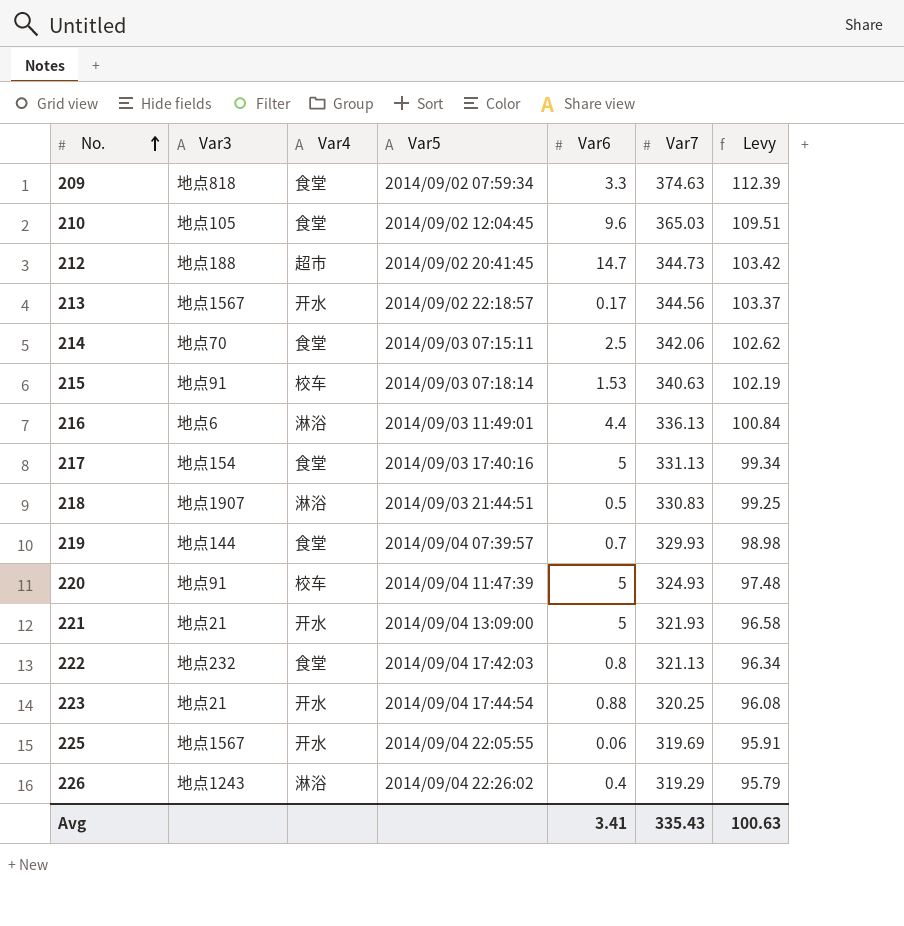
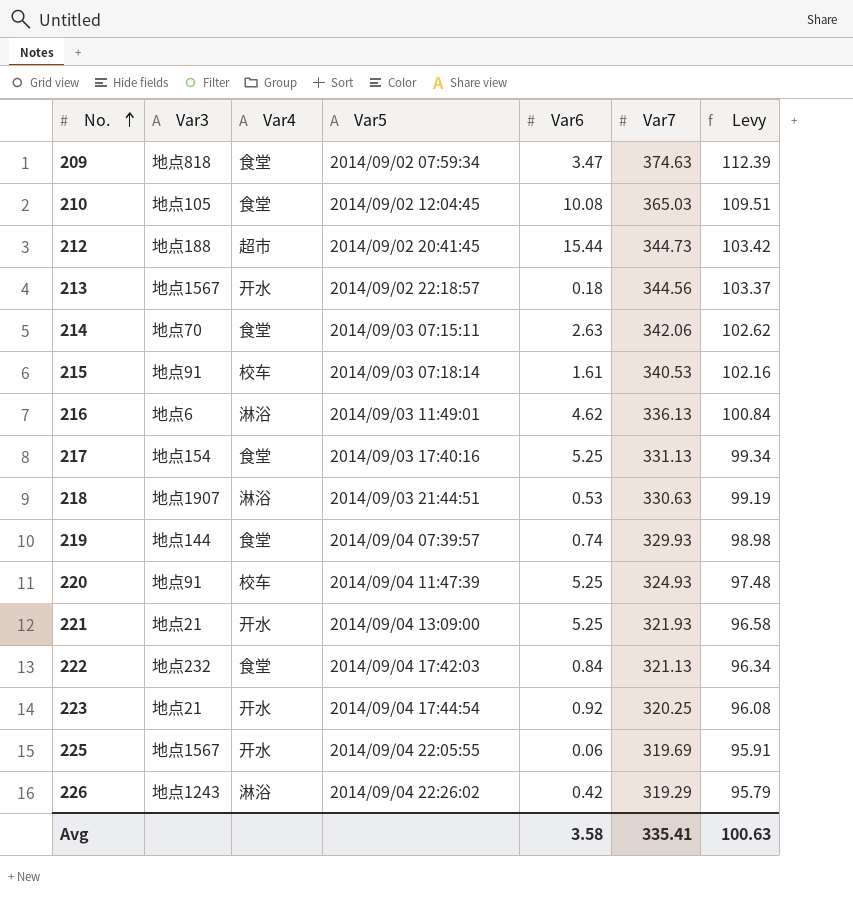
209 | Var6: 3.3 -> 3.47
210 | Var6: 9.6 -> 10.08
212 | Var6: 14.7 -> 15.44
213 | Var6: 0.17 -> 0.18
214 | Var6: 2.5 -> 2.63
215 | Var6: 1.53 -> 1.61
215 | Var7: 340.63 -> 340.53
215 | Levy: 102.19 -> 102.16
216 | Var6: 4.4 -> 4.62
217 | Var6: 5 -> 5.25
218 | Var6: 0.5 -> 0.53
218 | Var7: 330.83 -> 330.63
218 | Levy: 99.25 -> 99.19
219 | Var6: 0.7 -> 0.74
220 | Var6: 5 -> 5.25
221 | Var6: 5 -> 5.25
222 | Var6: 0.8 -> 0.84
223 | Var6: 0.88 -> 0.92
226 | Var6: 0.4 -> 0.42
Avg | Var6: 3.41 -> 3.58
Avg | Var7: 335.43 -> 335.41

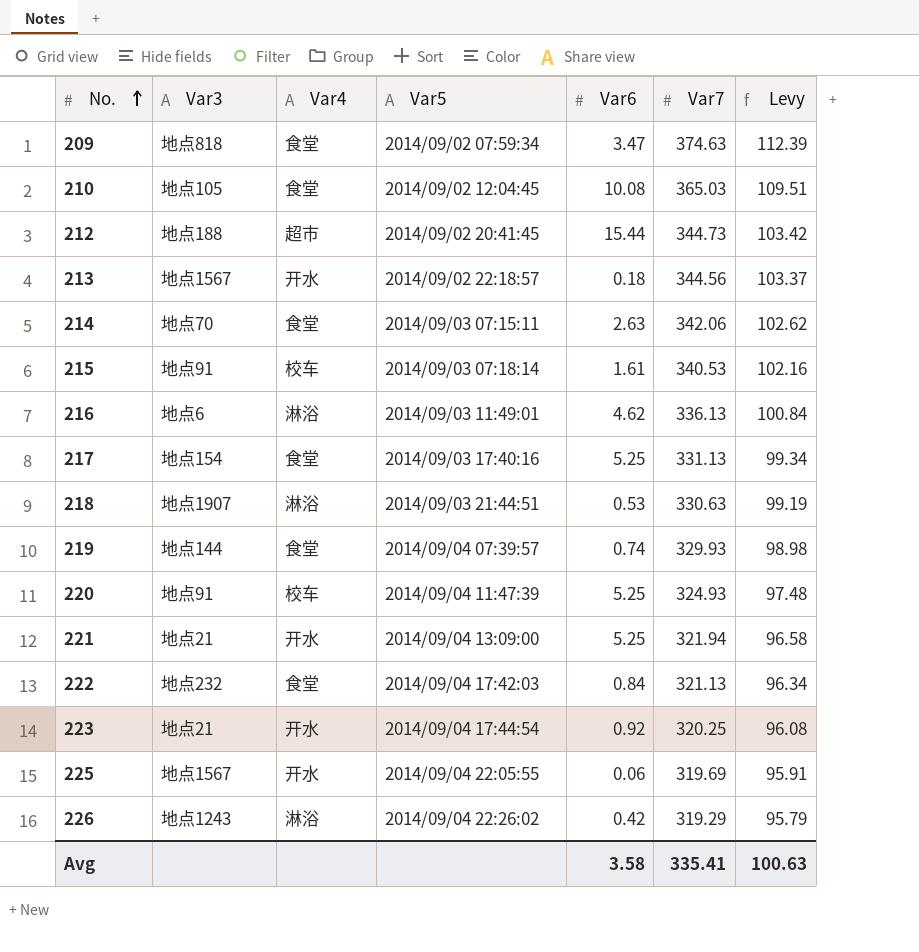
221 | Var7: 321.93 -> 321.94

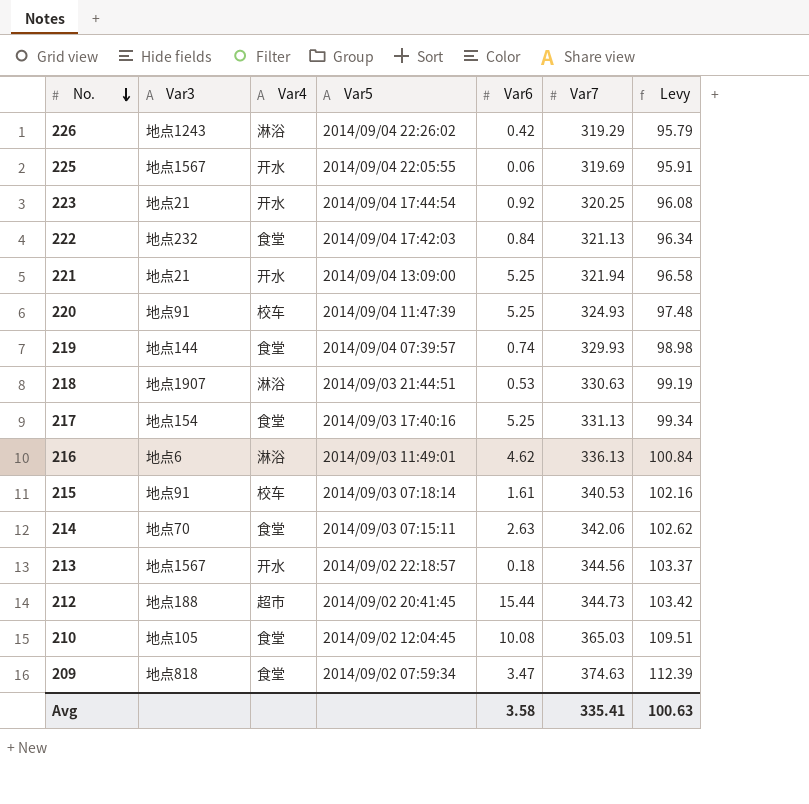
row order: No. ascending -> No. descending

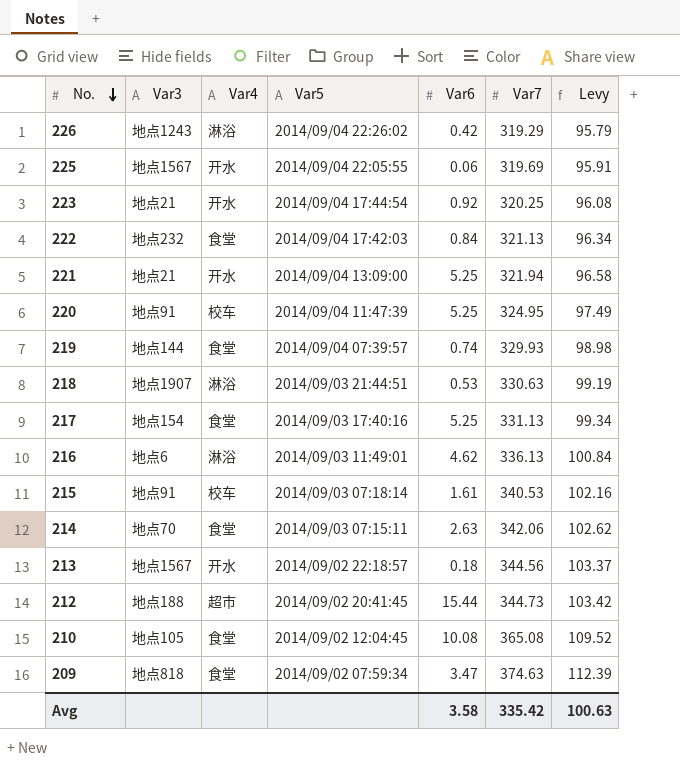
220 | Var7: 324.93 -> 324.95
220 | Levy: 97.48 -> 97.49
210 | Var7: 365.03 -> 365.08
210 | Levy: 109.51 -> 109.52
Avg | Var7: 335.41 -> 335.42

